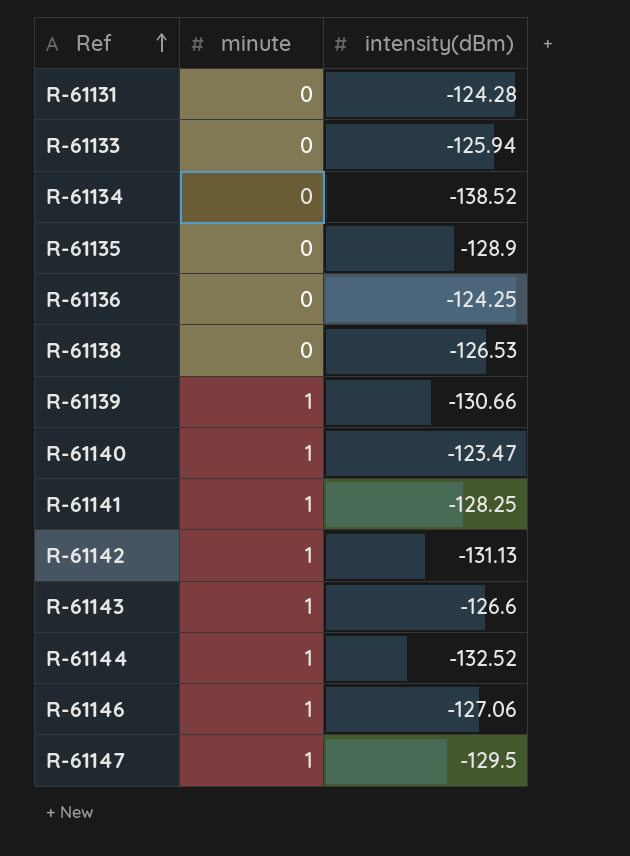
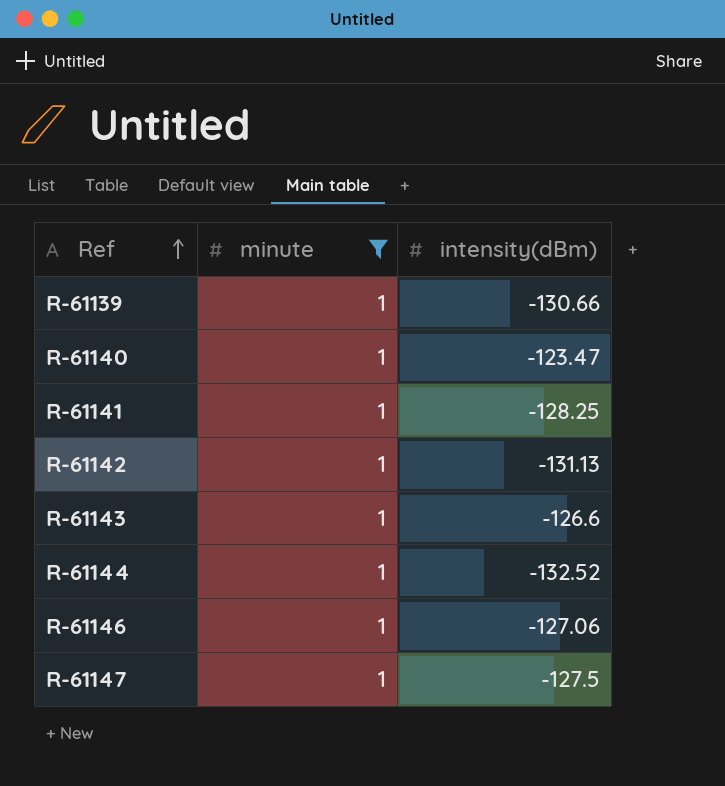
filter: none -> minute = 1
R-61147 | intensity(dBm): -129.5 -> -127.5

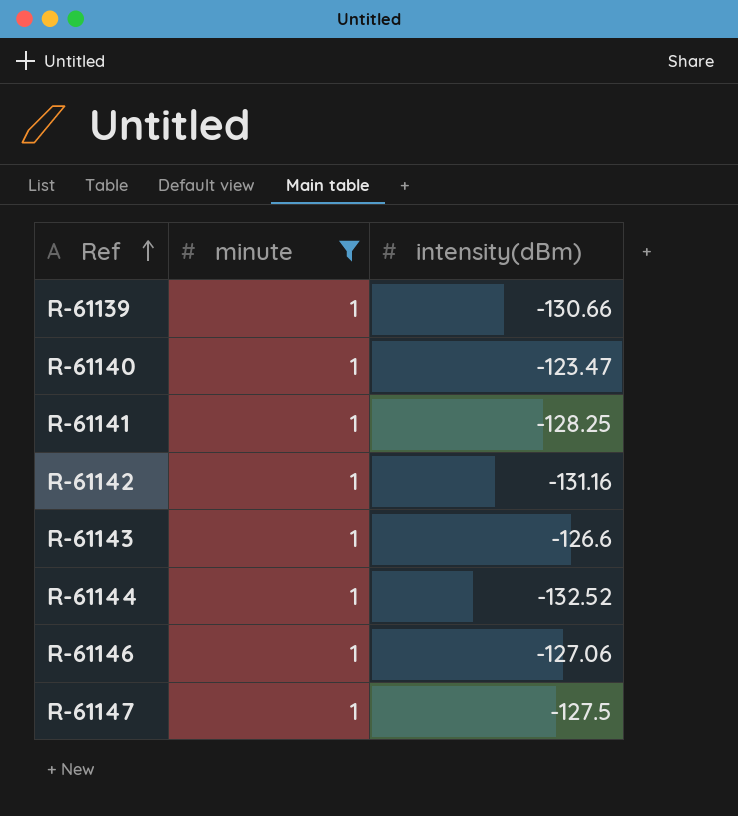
R-61142 | intensity(dBm): -131.13 -> -131.16

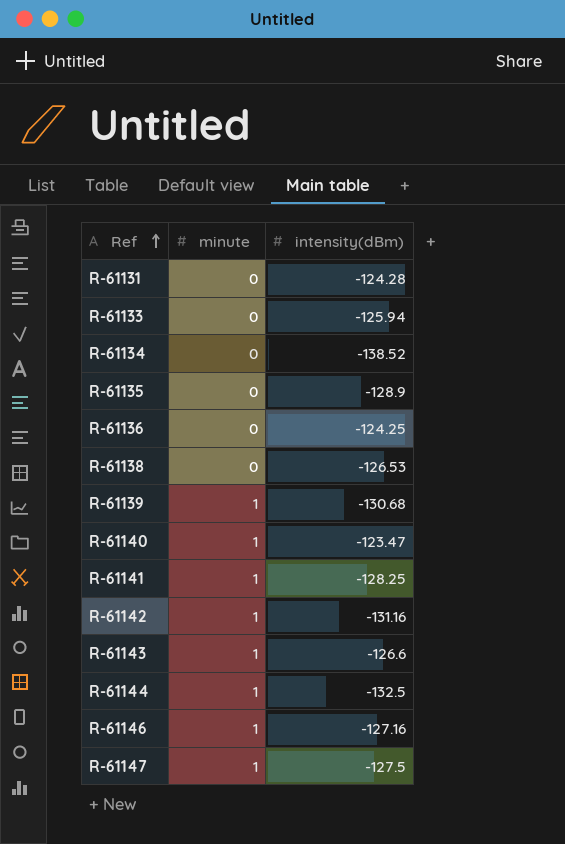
filter: minute = 1 -> none
R-61139 | intensity(dBm): -130.66 -> -130.68
R-61144 | intensity(dBm): -132.52 -> -132.5
R-61146 | intensity(dBm): -127.06 -> -127.16

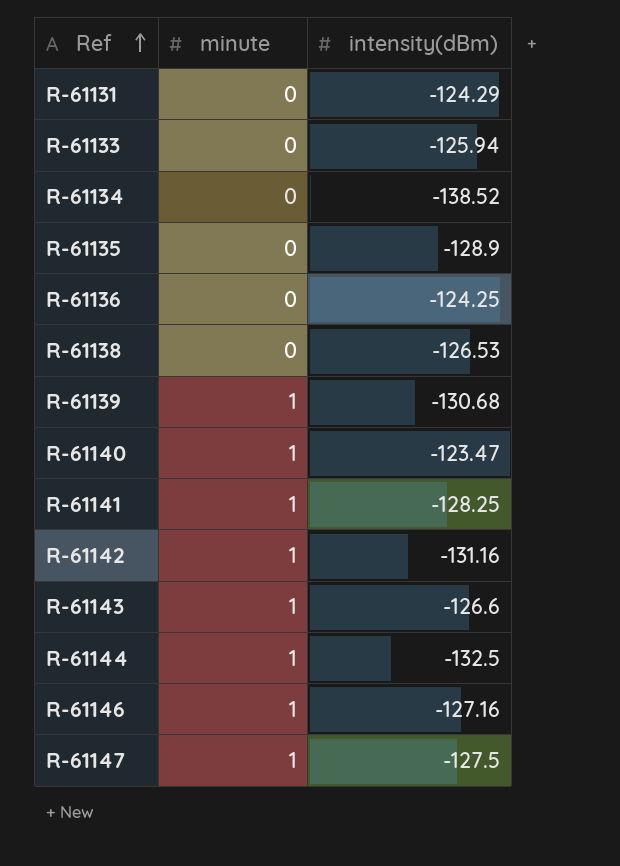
R-61131 | intensity(dBm): -124.28 -> -124.29

